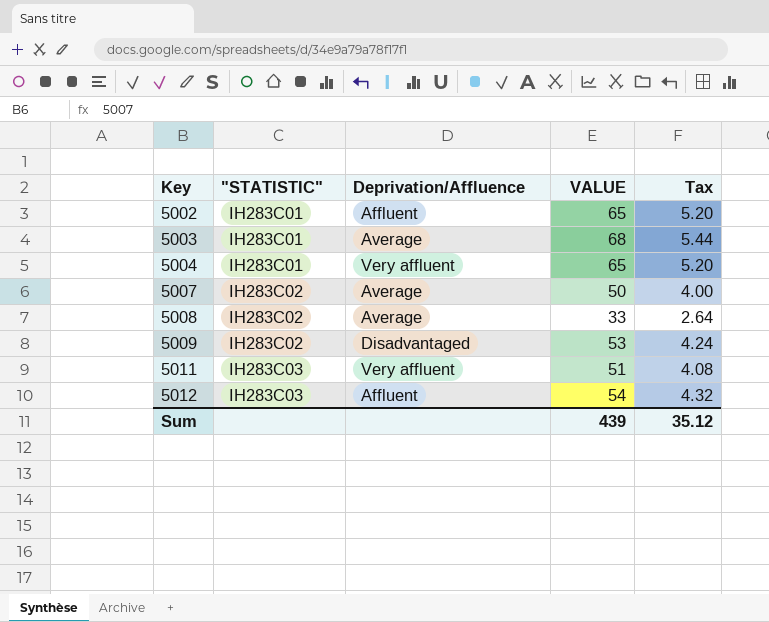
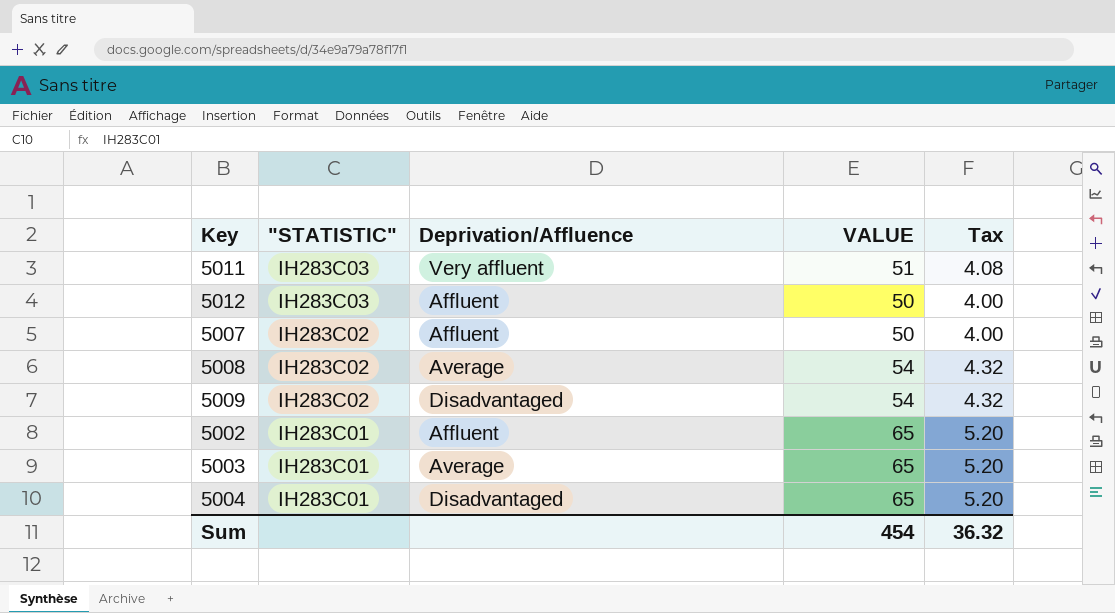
row order: Key ascending -> "STATISTIC" descending
5012 | VALUE: 54 -> 50
5012 | Tax: 4.32 -> 4.00
5007 | Deprivation/Affluence: Average -> Affluent
5008 | VALUE: 33 -> 54
5008 | Tax: 2.64 -> 4.32
5009 | VALUE: 53 -> 54
5009 | Tax: 4.24 -> 4.32
5003 | VALUE: 68 -> 65
5003 | Tax: 5.44 -> 5.20
5004 | Deprivation/Affluence: Very affluent -> Disadvantaged
Sum | VALUE: 439 -> 454
Sum | Tax: 35.12 -> 36.32

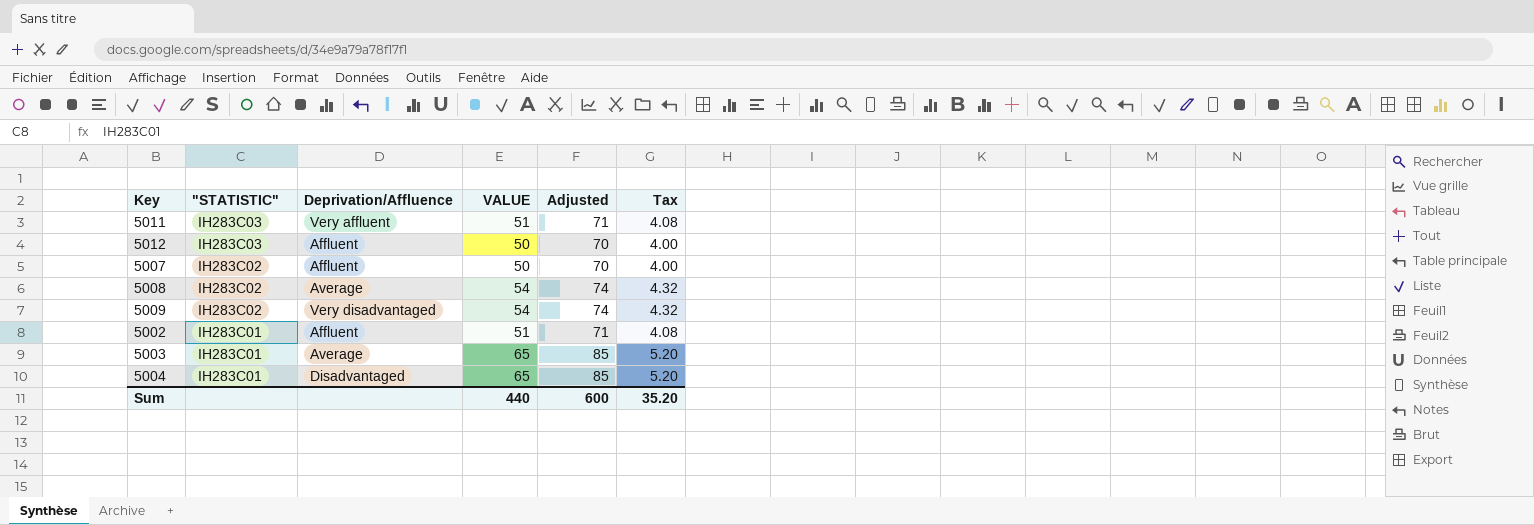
column Adjusted | formula: none -> [VALUE] + 20
5009 | Deprivation/Affluence: Disadvantaged -> Very disadvantaged
5002 | VALUE: 65 -> 51
5002 | Tax: 5.20 -> 4.08
Sum | VALUE: 454 -> 440
Sum | Tax: 36.32 -> 35.20

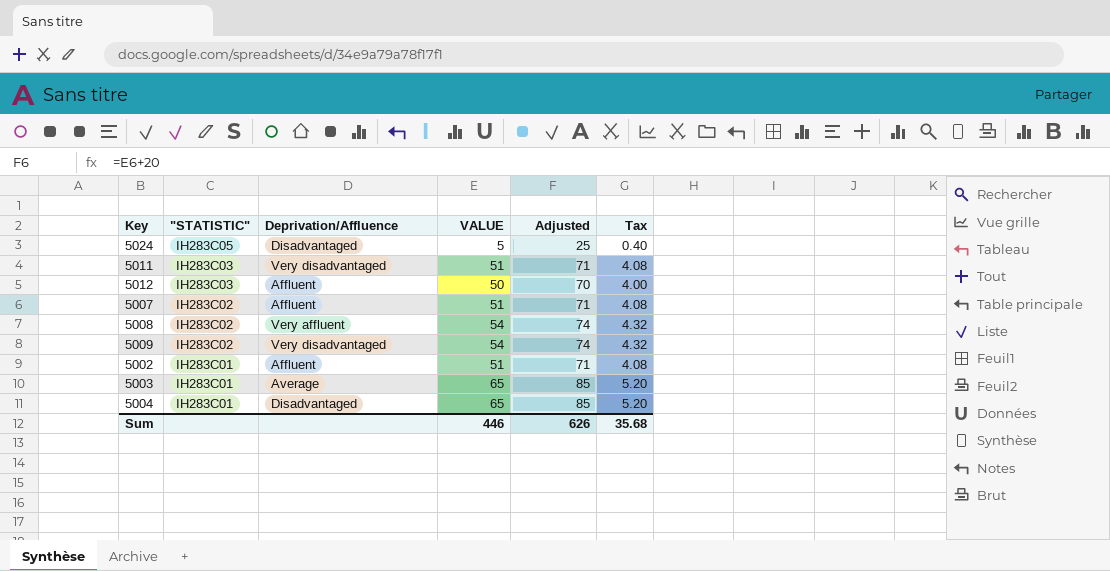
row 5024: none -> IH283C05 | Disadvantaged | 5 | 25 | 0.40
5011 | Deprivation/Affluence: Very affluent -> Very disadvantaged
5007 | VALUE: 50 -> 51
5007 | Adjusted: 70 -> 71
5007 | Tax: 4.00 -> 4.08
5008 | Deprivation/Affluence: Average -> Very affluent
Sum | VALUE: 440 -> 446
Sum | Adjusted: 600 -> 626
Sum | Tax: 35.20 -> 35.68

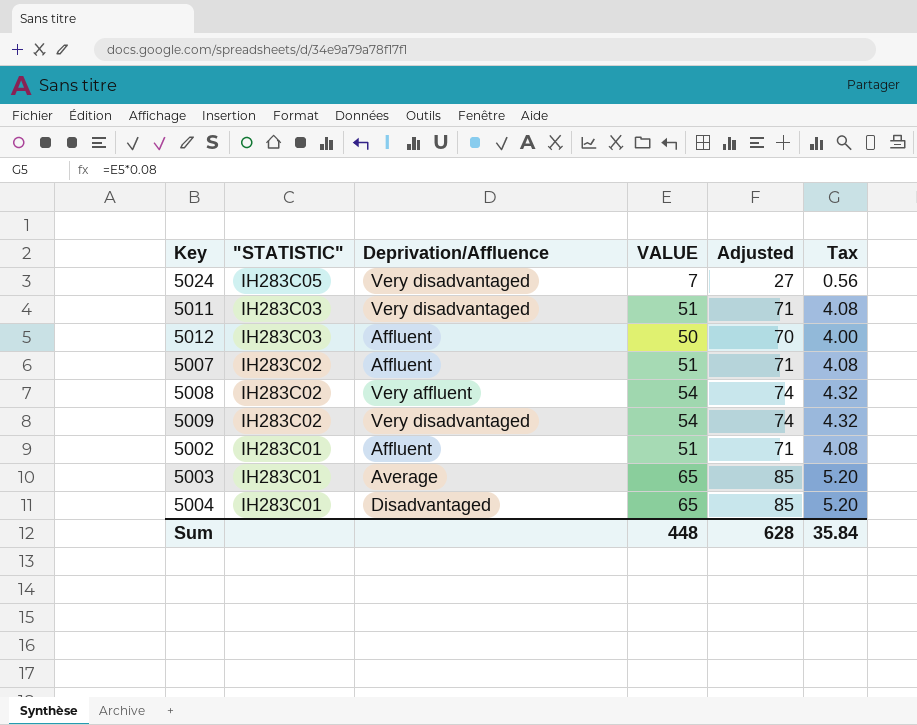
5024 | Deprivation/Affluence: Disadvantaged -> Very disadvantaged
5024 | VALUE: 5 -> 7
5024 | Adjusted: 25 -> 27
5024 | Tax: 0.40 -> 0.56
Sum | VALUE: 446 -> 448
Sum | Adjusted: 626 -> 628
Sum | Tax: 35.68 -> 35.84

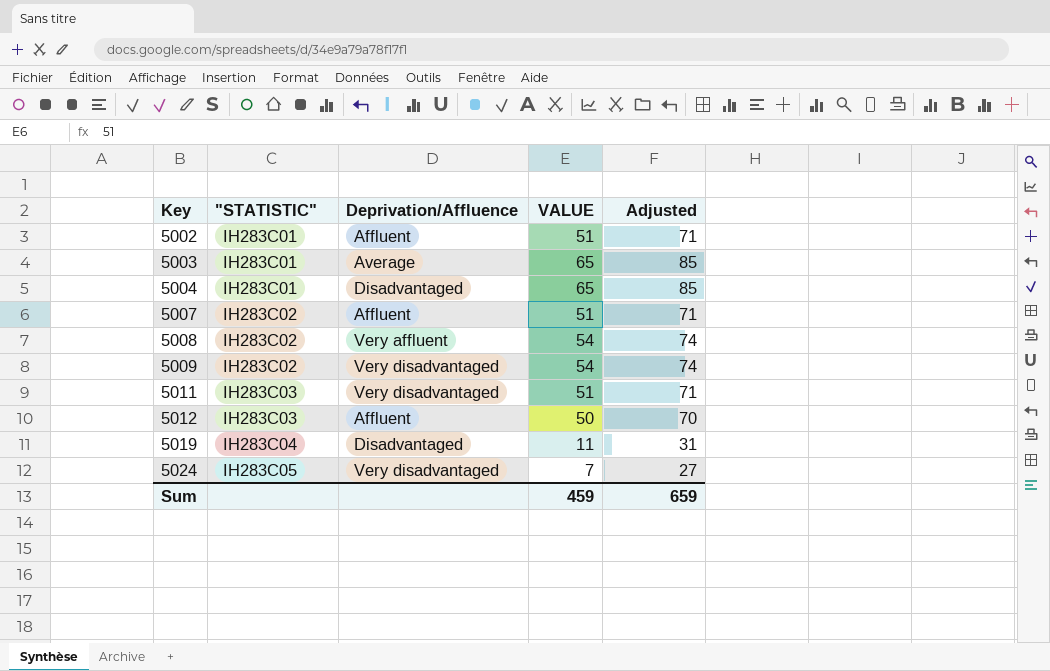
row order: "STATISTIC" descending -> Key ascending
column Tax | formula: [VALUE] * 0.08 -> none
row 5019: none -> IH283C04 | Disadvantaged | 11 | 31
Sum | VALUE: 448 -> 459
Sum | Adjusted: 628 -> 659

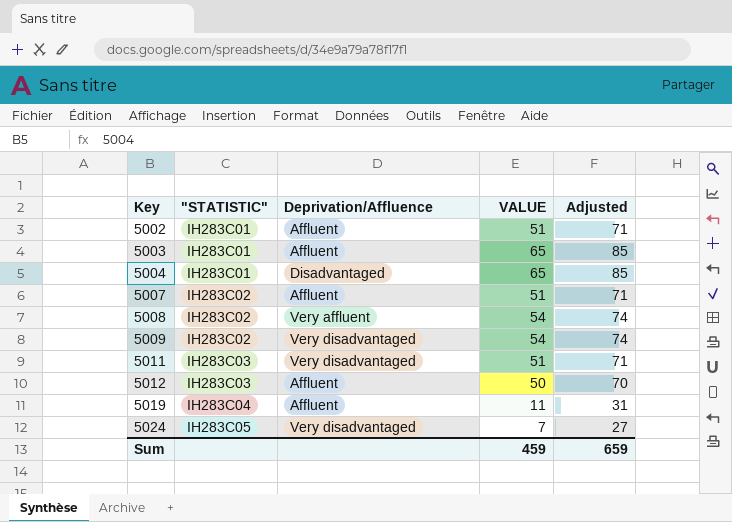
5003 | Deprivation/Affluence: Average -> Affluent
5019 | Deprivation/Affluence: Disadvantaged -> Affluent

